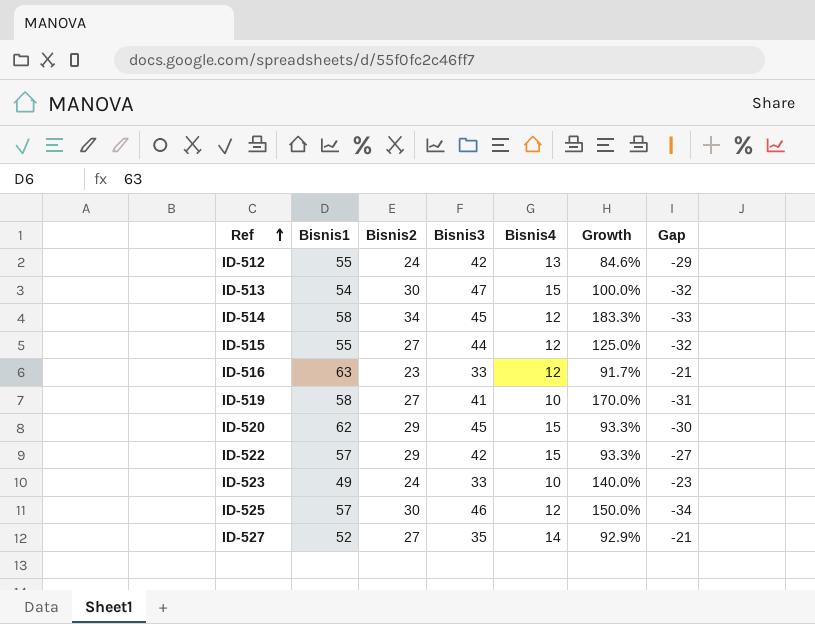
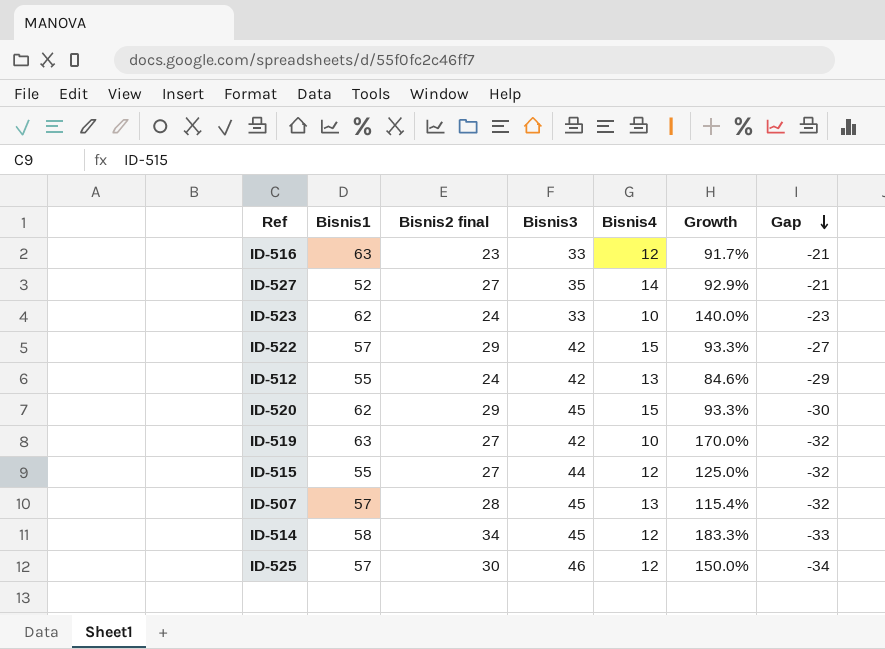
row order: Ref ascending -> Gap descending
column name: Bisnis2 -> Bisnis2 final
row ID-513: 54 | 30 | 47 | 15 | 100.0% | -32 -> none
ID-523 | Bisnis1: 49 -> 62
ID-519 | Bisnis1: 58 -> 63
ID-519 | Bisnis3: 41 -> 42
ID-519 | Gap: -31 -> -32
row ID-507: none -> 57 | 28 | 45 | 13 | 115.4% | -32

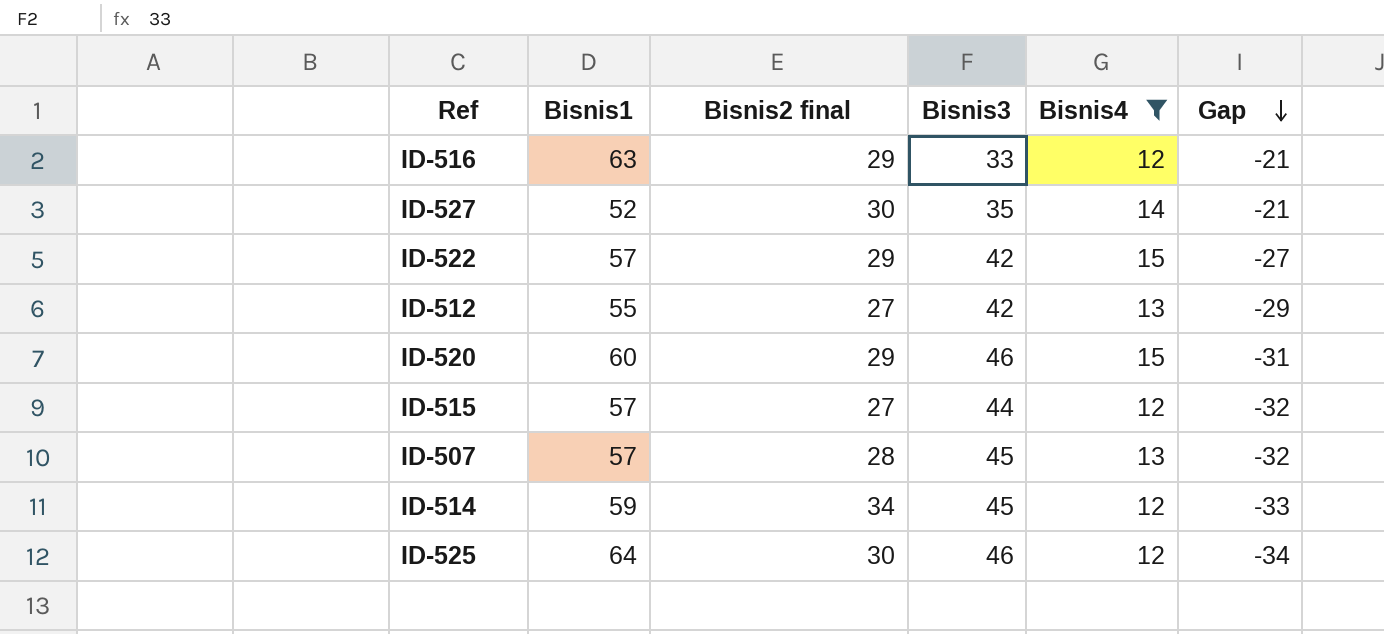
filter: none -> Bisnis4 != 10
column Growth | formula: ([Bisnis2 final] - [Bisnis4]) / [Bisnis4] -> none
ID-516 | Bisnis2 final: 23 -> 29
ID-527 | Bisnis2 final: 27 -> 30
ID-512 | Bisnis2 final: 24 -> 27
ID-520 | Bisnis1: 62 -> 60
ID-520 | Bisnis3: 45 -> 46
ID-520 | Gap: -30 -> -31
ID-515 | Bisnis1: 55 -> 57
ID-514 | Bisnis1: 58 -> 59
ID-525 | Bisnis1: 57 -> 64

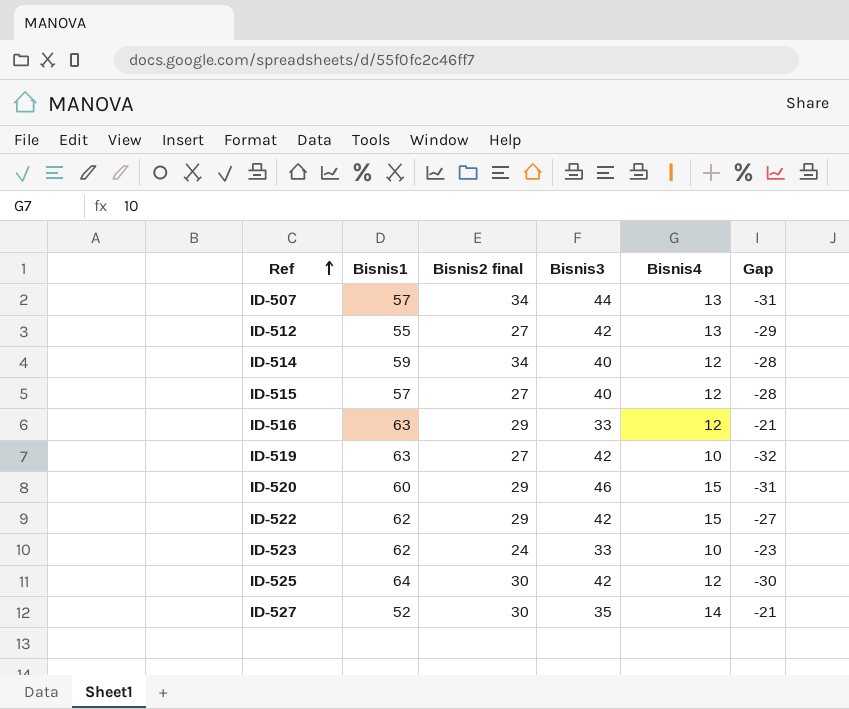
filter: Bisnis4 != 10 -> none
row order: Gap descending -> Ref ascending
ID-507 | Bisnis2 final: 28 -> 34
ID-507 | Bisnis3: 45 -> 44
ID-507 | Gap: -32 -> -31
ID-514 | Bisnis3: 45 -> 40
ID-514 | Gap: -33 -> -28
ID-515 | Bisnis3: 44 -> 40
ID-515 | Gap: -32 -> -28
ID-522 | Bisnis1: 57 -> 62
ID-525 | Bisnis3: 46 -> 42
ID-525 | Gap: -34 -> -30

